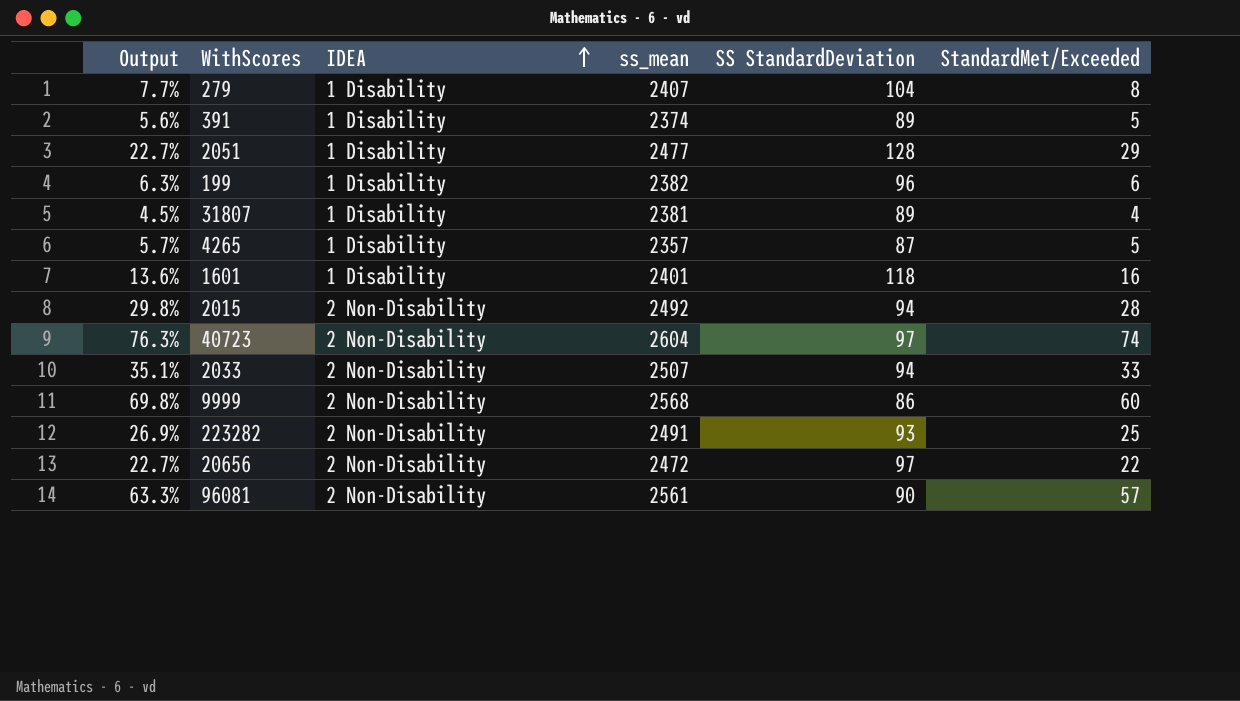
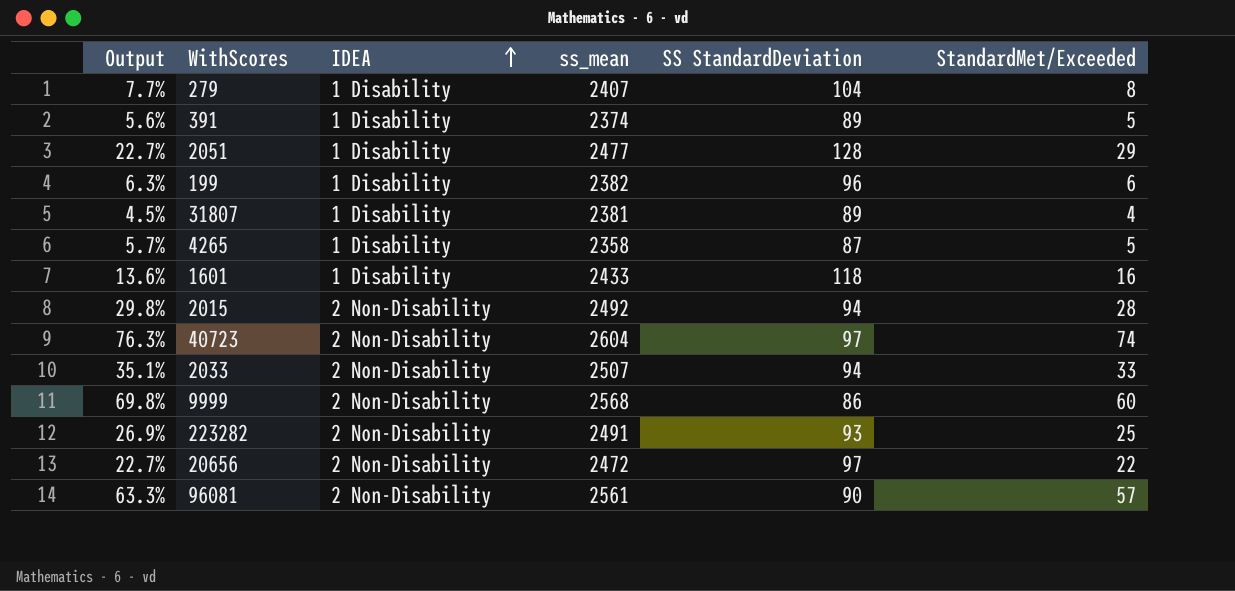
4265 | ss_mean: 2357 -> 2358
1601 | ss_mean: 2401 -> 2433

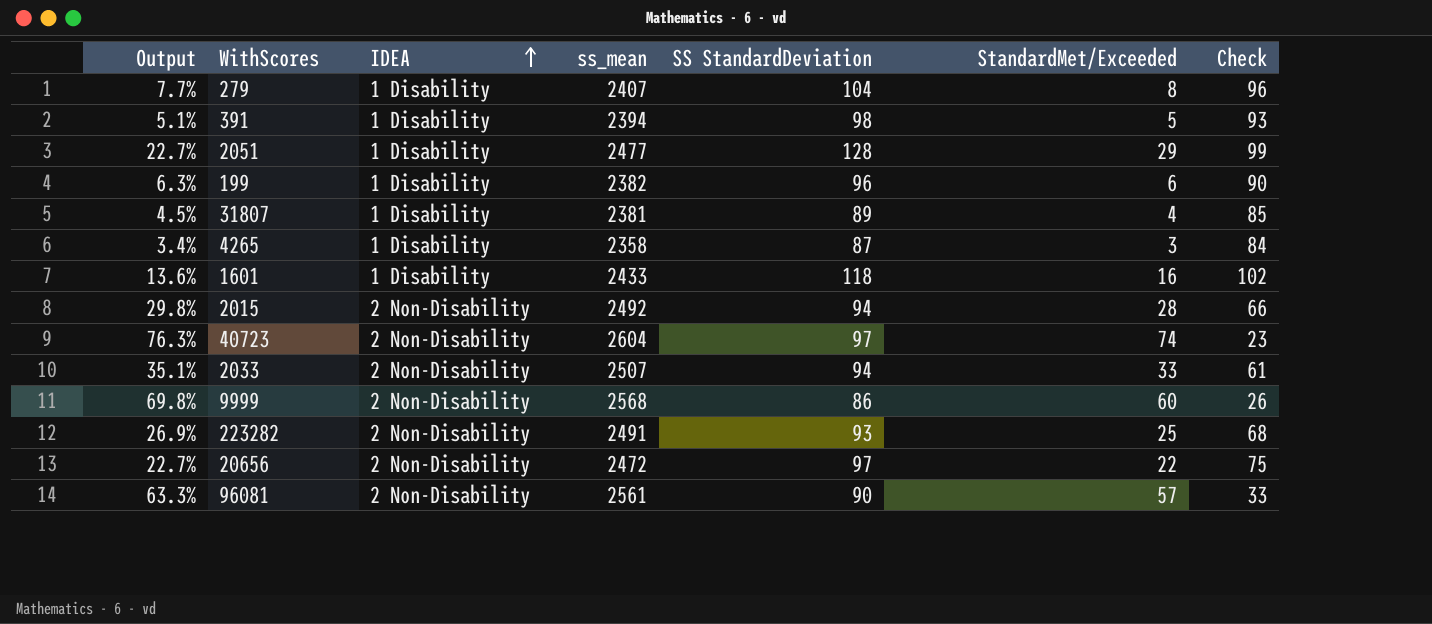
column Check | formula: none -> [SS StandardDeviation] - [StandardMet/Exceeded]
391 | Output: 5.6% -> 5.1%
391 | ss_mean: 2374 -> 2394
391 | SS StandardDeviation: 89 -> 98
4265 | Output: 5.7% -> 3.4%
4265 | StandardMet/Exceeded: 5 -> 3

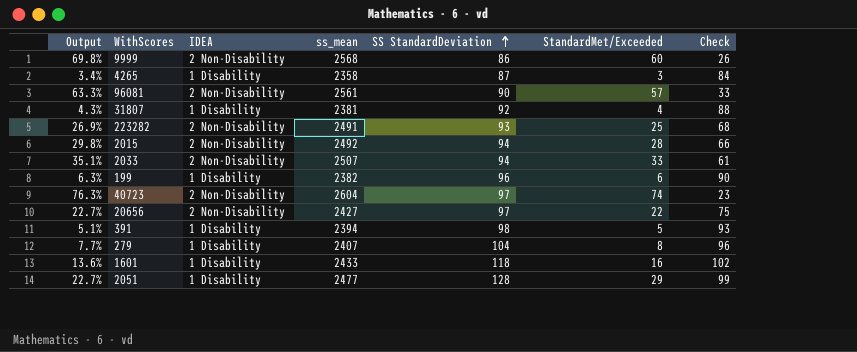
row order: IDEA ascending -> SS StandardDeviation ascending
31807 | Output: 4.5% -> 4.3%
31807 | SS StandardDeviation: 89 -> 92
31807 | Check: 85 -> 88
20656 | ss_mean: 2472 -> 2427

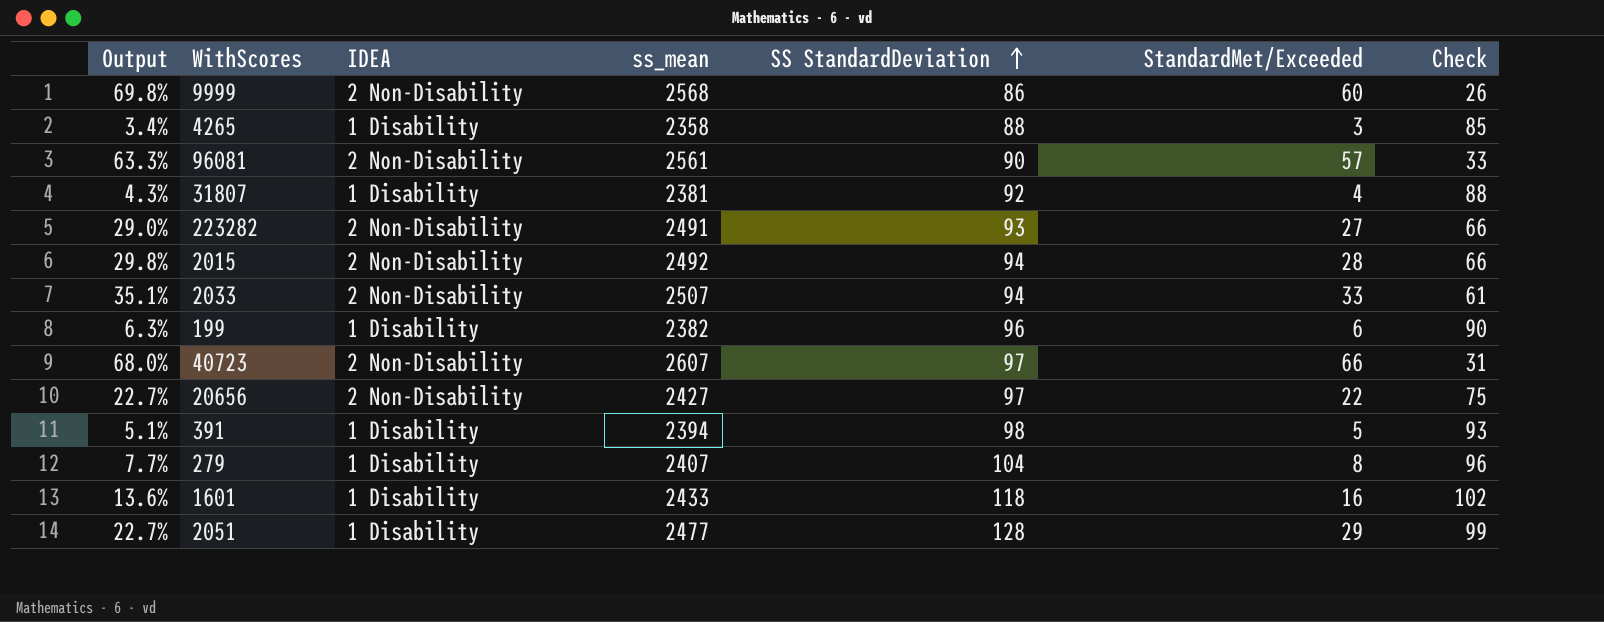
4265 | SS StandardDeviation: 87 -> 88
4265 | Check: 84 -> 85
223282 | Output: 26.9% -> 29.0%
223282 | StandardMet/Exceeded: 25 -> 27
223282 | Check: 68 -> 66
40723 | Output: 76.3% -> 68.0%
40723 | ss_mean: 2604 -> 2607
40723 | StandardMet/Exceeded: 74 -> 66
40723 | Check: 23 -> 31

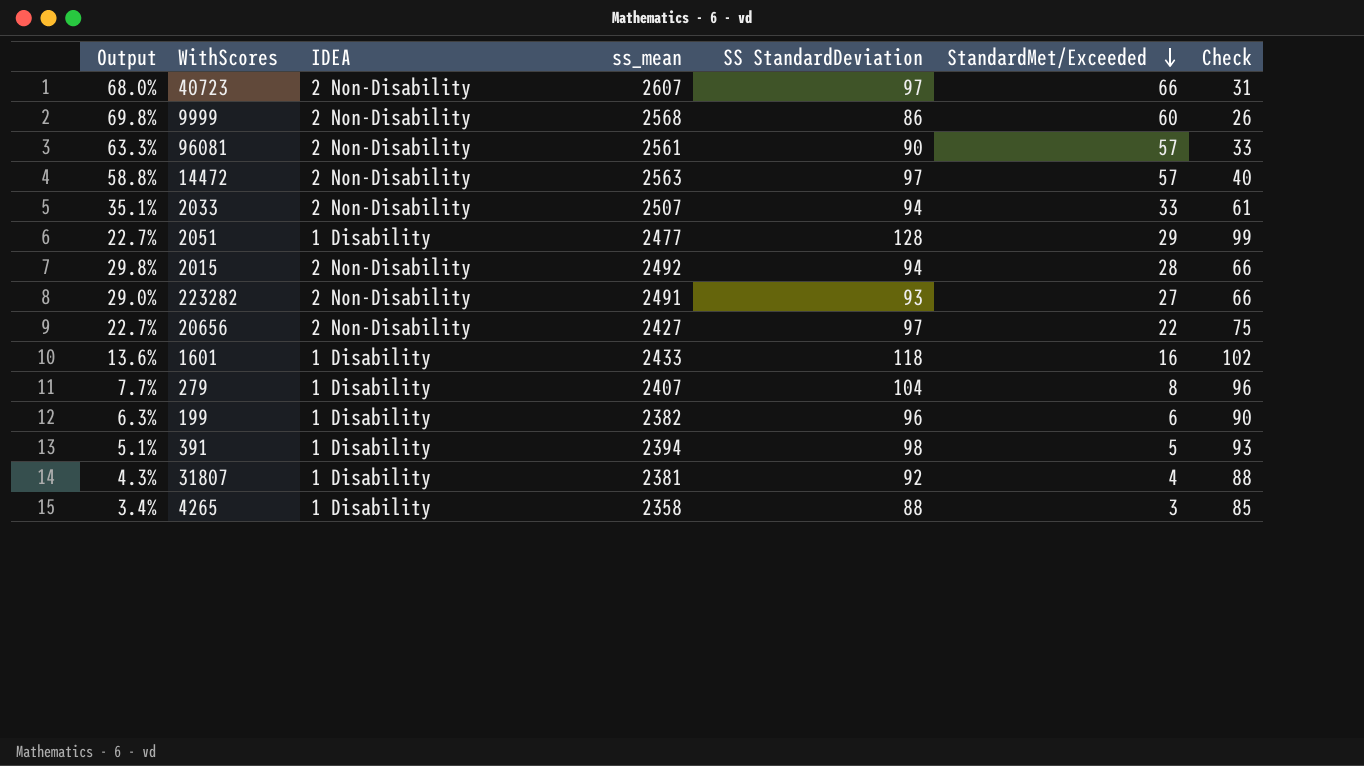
row order: SS StandardDeviation ascending -> StandardMet/Exceeded descending
row 14472: none -> 58.8% | 2 Non-Disability | 2563 | 97 | 57 | 40

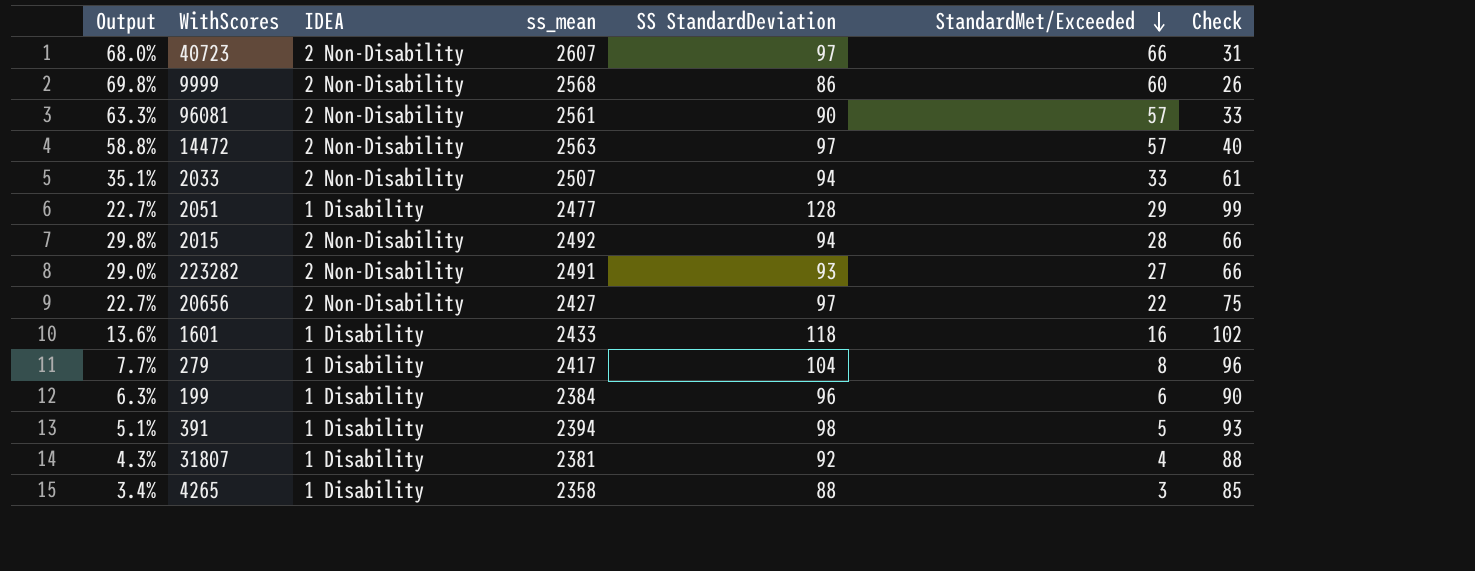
279 | ss_mean: 2407 -> 2417
199 | ss_mean: 2382 -> 2384

